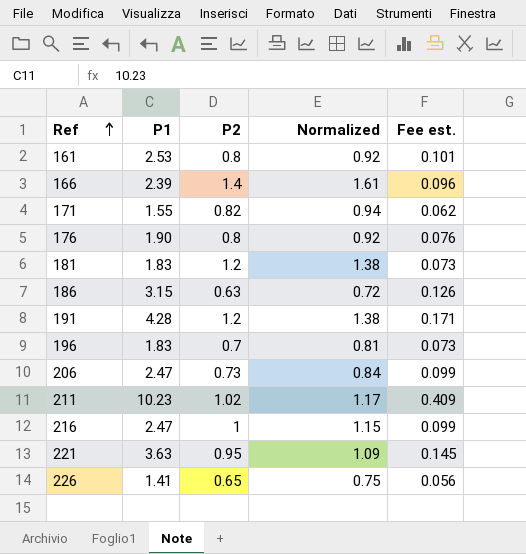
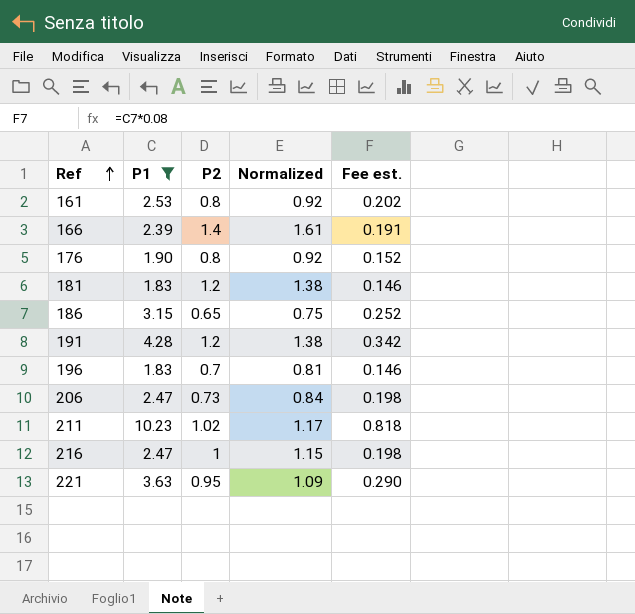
filter: none -> P1 >= 1.83
column Fee est. | formula: [P1] * 0.04 -> [P1] * 0.08
186 | P2: 0.63 -> 0.65
186 | Normalized: 0.72 -> 0.75

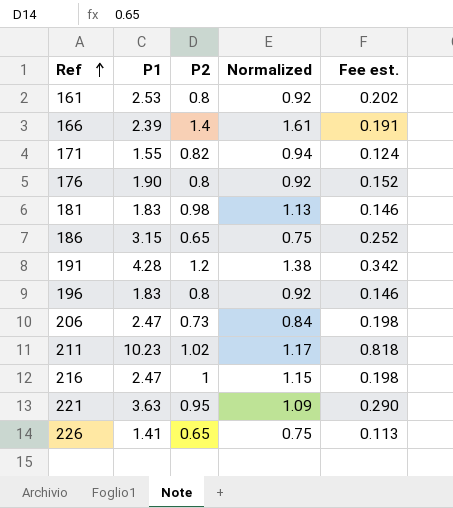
filter: P1 >= 1.83 -> none
181 | P2: 1.2 -> 0.98
181 | Normalized: 1.38 -> 1.13
196 | P2: 0.7 -> 0.8
196 | Normalized: 0.81 -> 0.92

